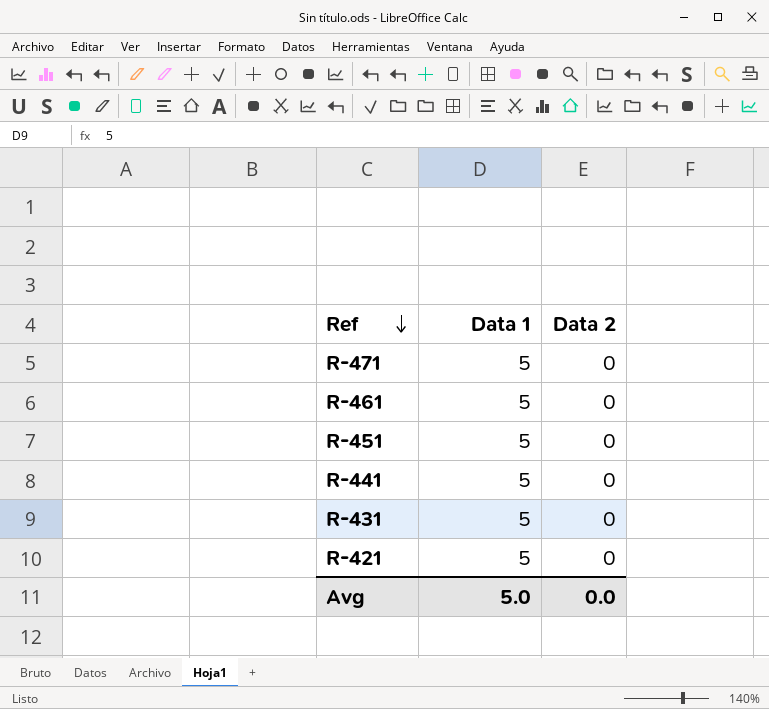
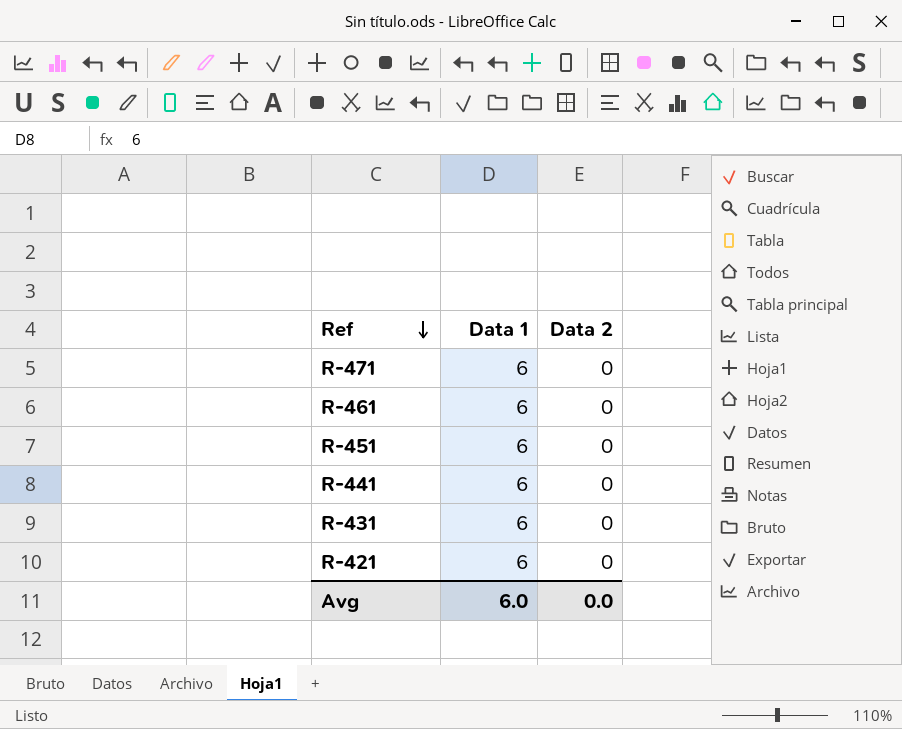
R-471 | Data 1: 5 -> 6
R-461 | Data 1: 5 -> 6
R-451 | Data 1: 5 -> 6
R-441 | Data 1: 5 -> 6
R-431 | Data 1: 5 -> 6
R-421 | Data 1: 5 -> 6
Avg | Data 1: 5.0 -> 6.0

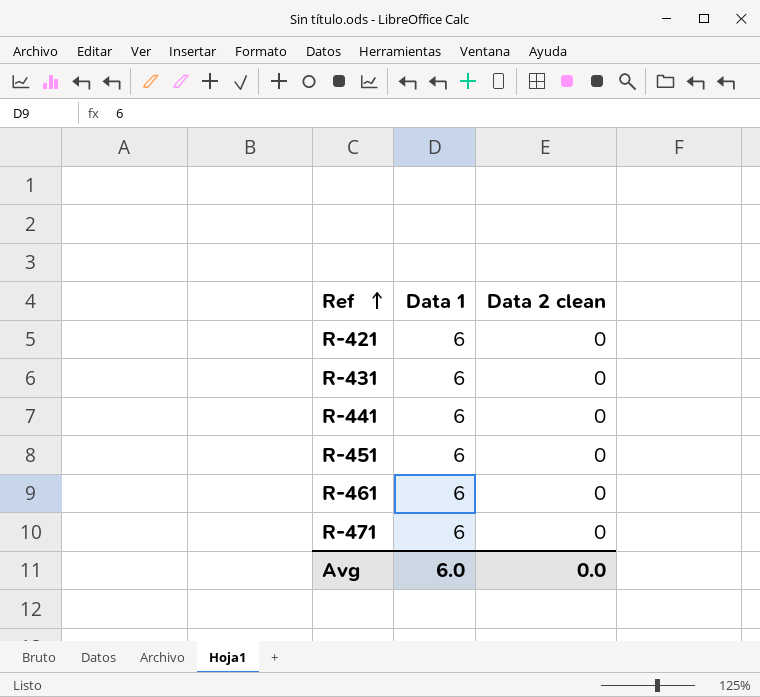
row order: Ref descending -> Ref ascending
column name: Data 2 -> Data 2 clean

